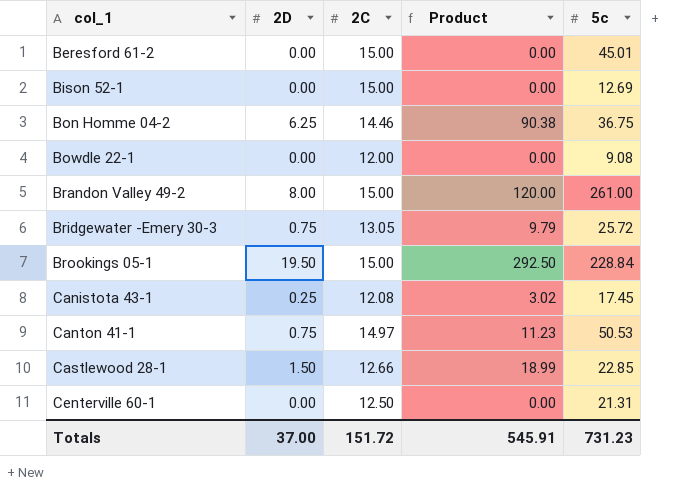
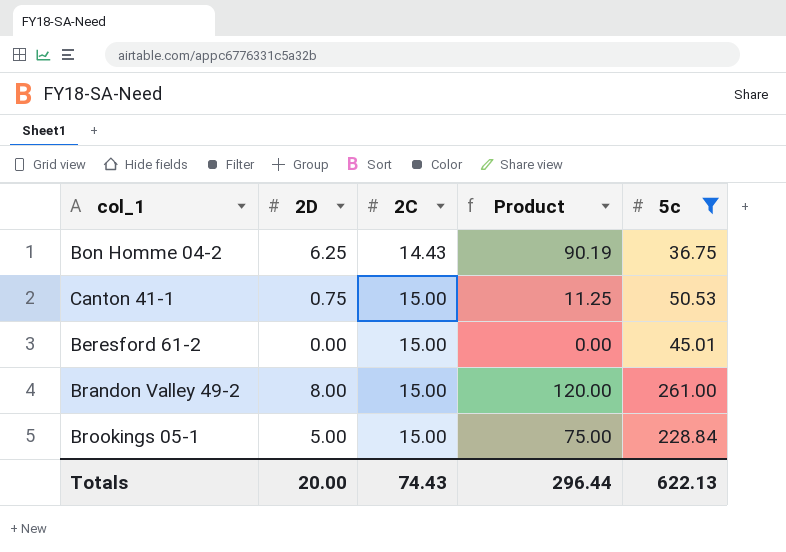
filter: none -> 5c >= 36.75
row order: col_1 ascending -> 2C ascending
Bon Homme 04-2 | 2C: 14.46 -> 14.43
Bon Homme 04-2 | Product: 90.38 -> 90.19
Canton 41-1 | 2C: 14.97 -> 15.00
Canton 41-1 | Product: 11.23 -> 11.25
Brookings 05-1 | 2D: 19.50 -> 5.00
Brookings 05-1 | Product: 292.50 -> 75.00
Totals | 2D: 37.00 -> 20.00
Totals | 2C: 151.72 -> 74.43
Totals | Product: 545.91 -> 296.44
Totals | 5c: 731.23 -> 622.13

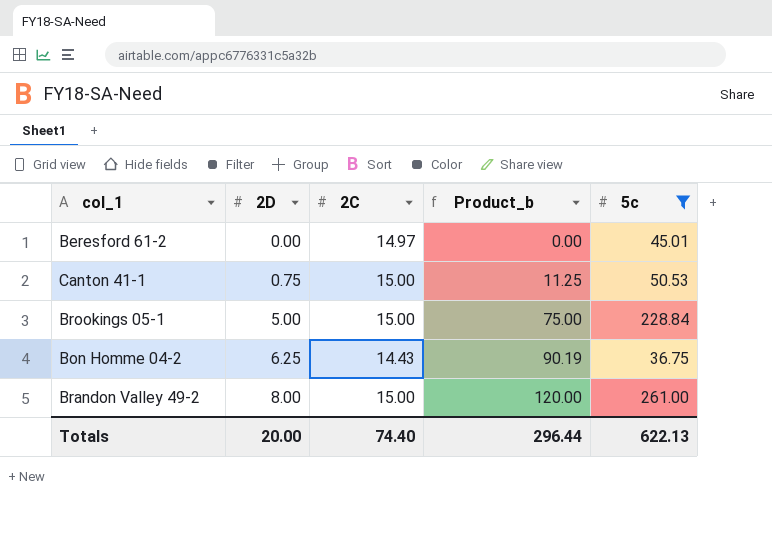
row order: 2C ascending -> 2D ascending
column name: Product -> Product_b
Beresford 61-2 | 2C: 15.00 -> 14.97
Totals | 2C: 74.43 -> 74.40

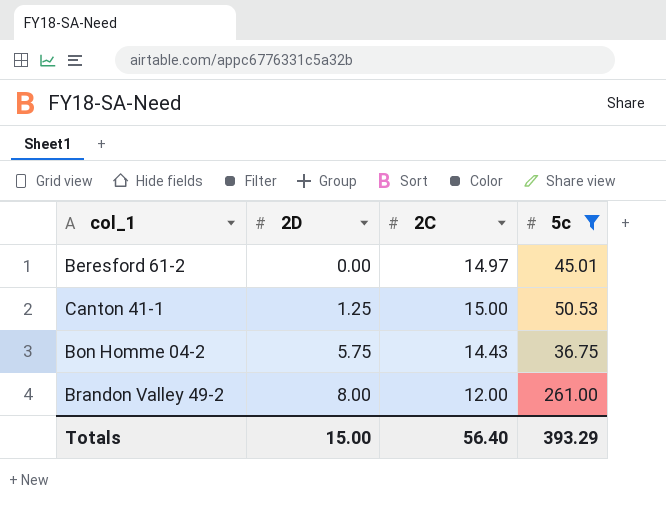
column Product_b | formula: [2D] * [2C] -> none
row Brookings 05-1: 5.00 | 15.00 | 75.00 | 228.84 -> none
Canton 41-1 | 2D: 0.75 -> 1.25
Bon Homme 04-2 | 2D: 6.25 -> 5.75
Brandon Valley 49-2 | 2C: 15.00 -> 12.00
Totals | 2D: 20.00 -> 15.00
Totals | 2C: 74.40 -> 56.40
Totals | 5c: 622.13 -> 393.29

